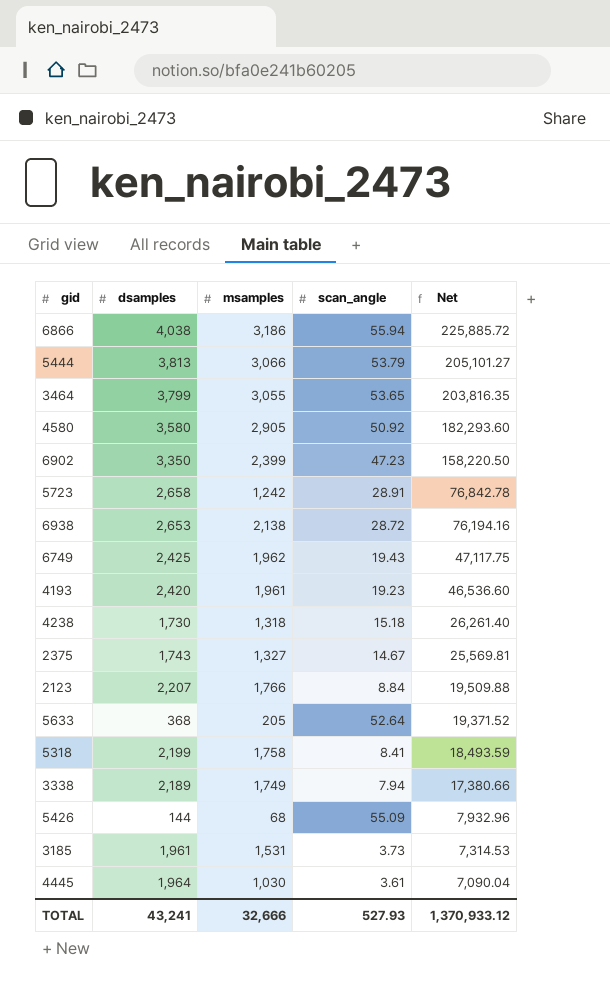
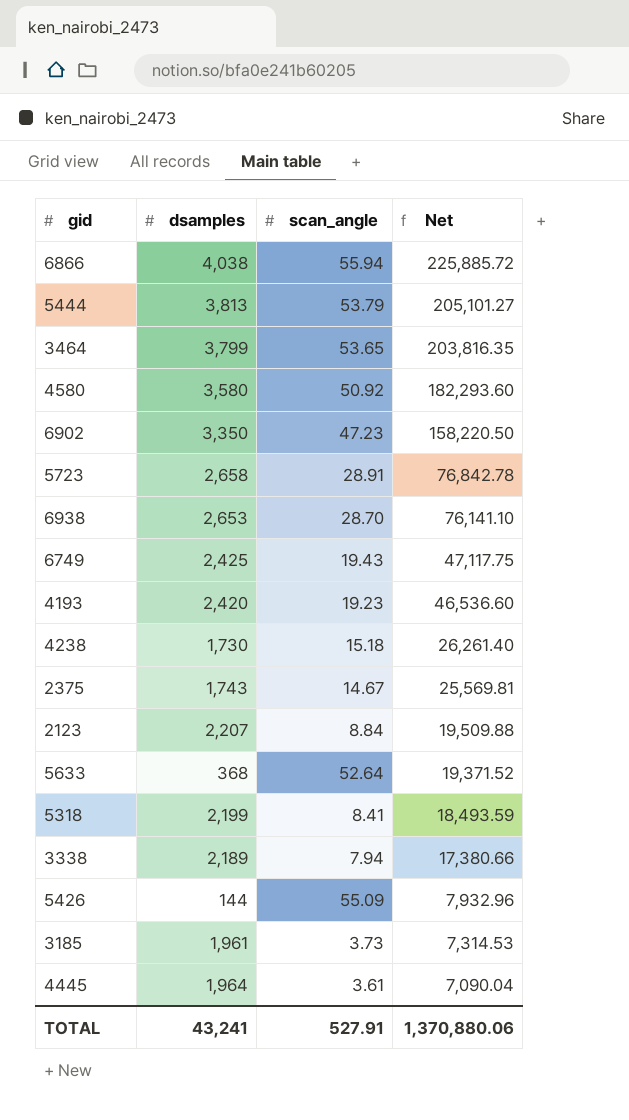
column msamples | position: 3 -> none
6938 | scan_angle: 28.72 -> 28.70
6938 | Net: 76,194.16 -> 76,141.10
TOTAL | scan_angle: 527.93 -> 527.91
TOTAL | Net: 1,370,933.12 -> 1,370,880.06

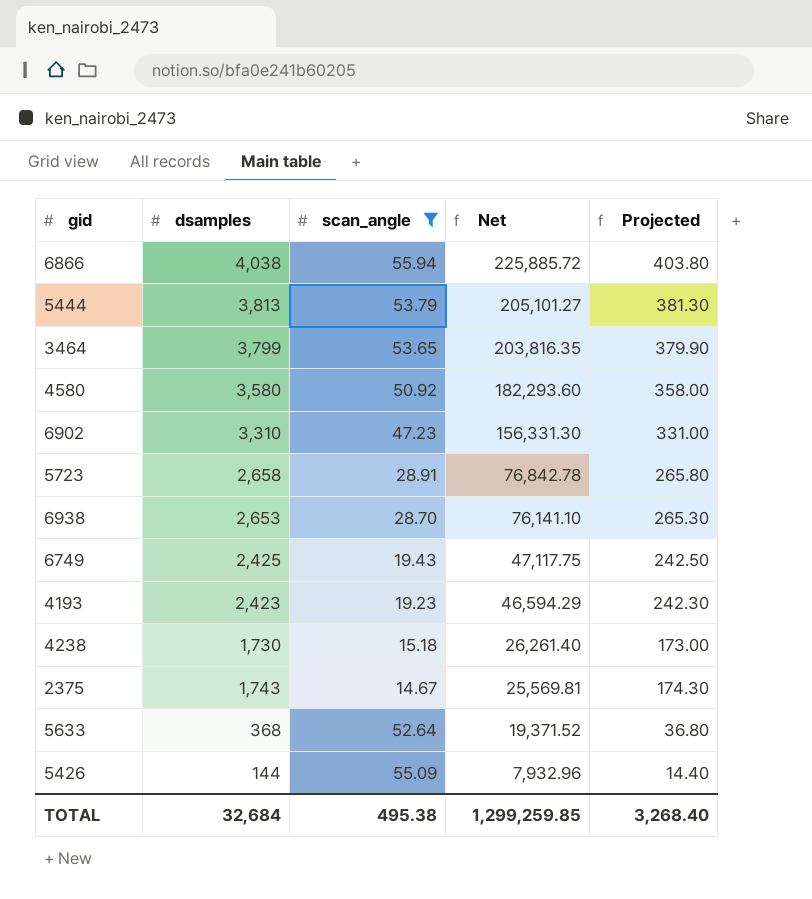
filter: none -> scan_angle >= 14.67
column Projected | formula: none -> [dsamples] * 0.1
6902 | dsamples: 3,350 -> 3,310
6902 | Net: 158,220.50 -> 156,331.30
4193 | dsamples: 2,420 -> 2,423
4193 | Net: 46,536.60 -> 46,594.29
TOTAL | dsamples: 43,241 -> 32,684
TOTAL | scan_angle: 527.91 -> 495.38
TOTAL | Net: 1,370,880.06 -> 1,299,259.85

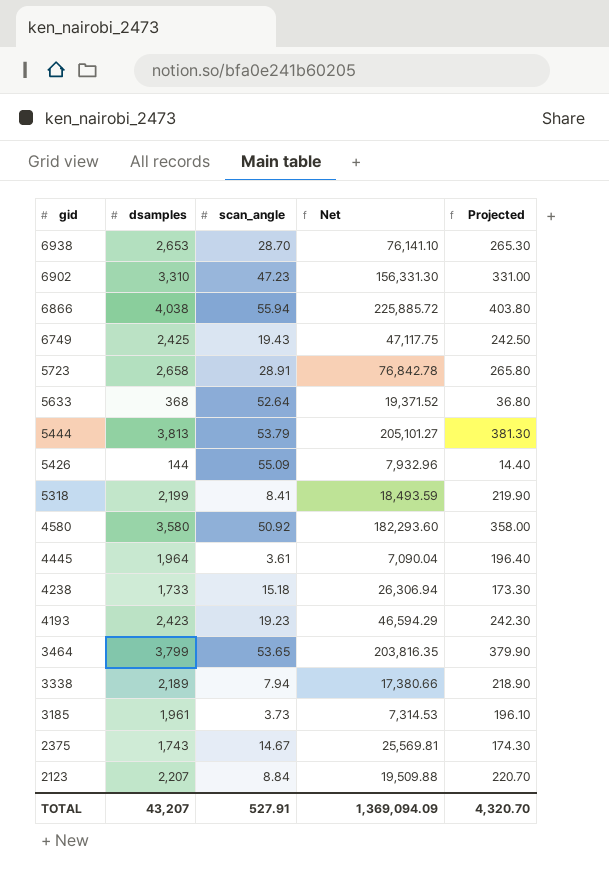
filter: scan_angle >= 14.67 -> none
row order: Net descending -> gid descending
4238 | dsamples: 1,730 -> 1,733
4238 | Net: 26,261.40 -> 26,306.94
4238 | Projected: 173.00 -> 173.30
TOTAL | dsamples: 32,684 -> 43,207
TOTAL | scan_angle: 495.38 -> 527.91
TOTAL | Net: 1,299,259.85 -> 1,369,094.09
TOTAL | Projected: 3,268.40 -> 4,320.70

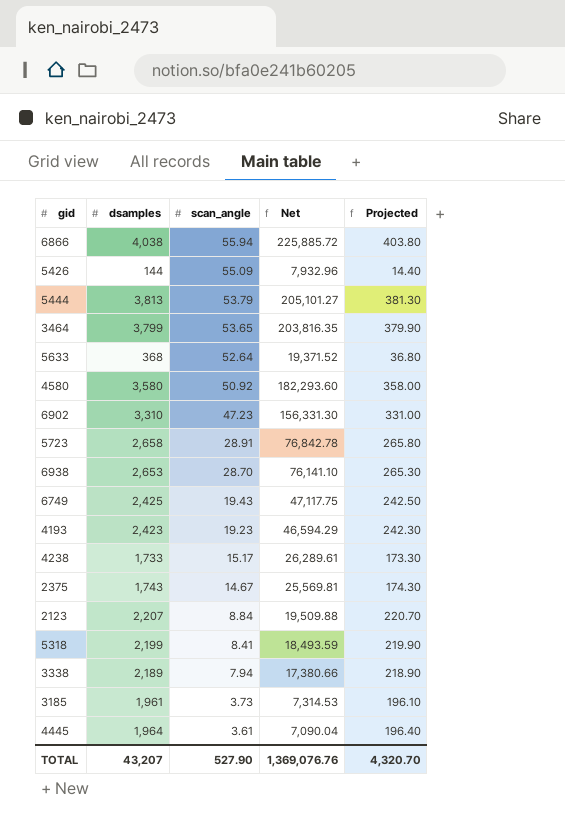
row order: gid descending -> scan_angle descending
4238 | scan_angle: 15.18 -> 15.17
4238 | Net: 26,306.94 -> 26,289.61
TOTAL | scan_angle: 527.91 -> 527.90
TOTAL | Net: 1,369,094.09 -> 1,369,076.76

